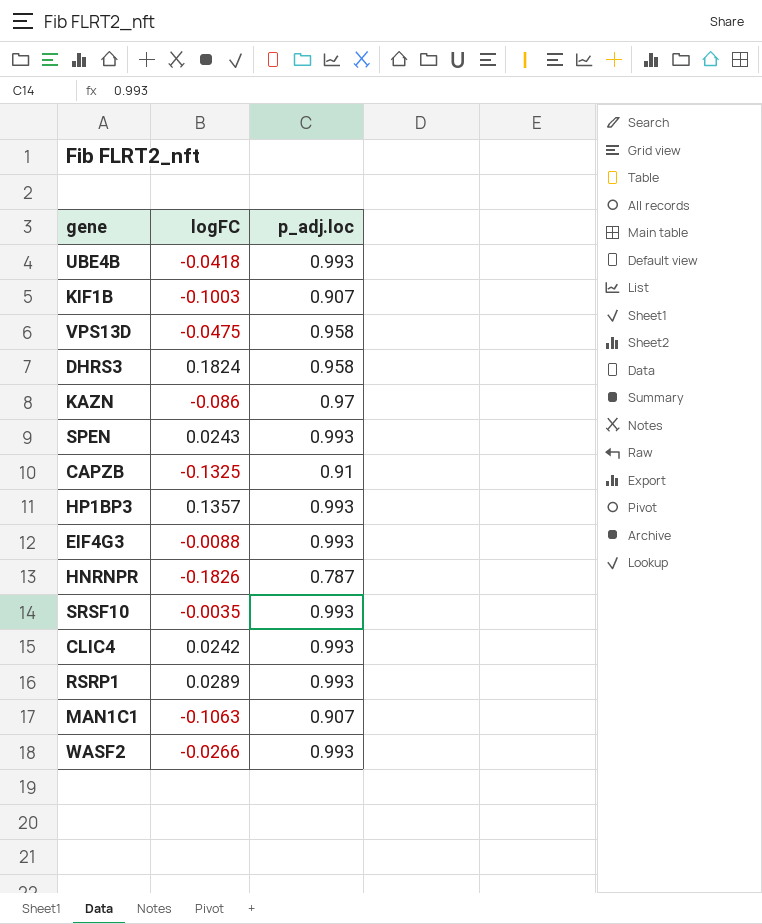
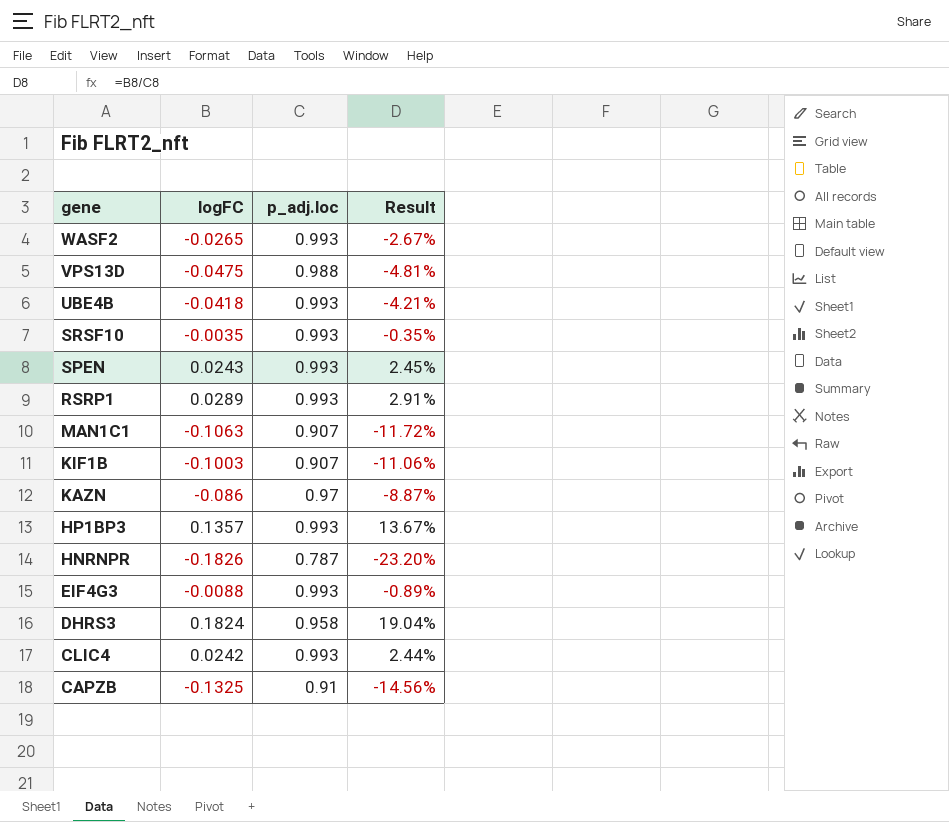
row order: none -> gene descending
column Result | formula: none -> [logFC] / [p_adj.loc]
WASF2 | logFC: -0.0266 -> -0.0265
VPS13D | p_adj.loc: 0.958 -> 0.988

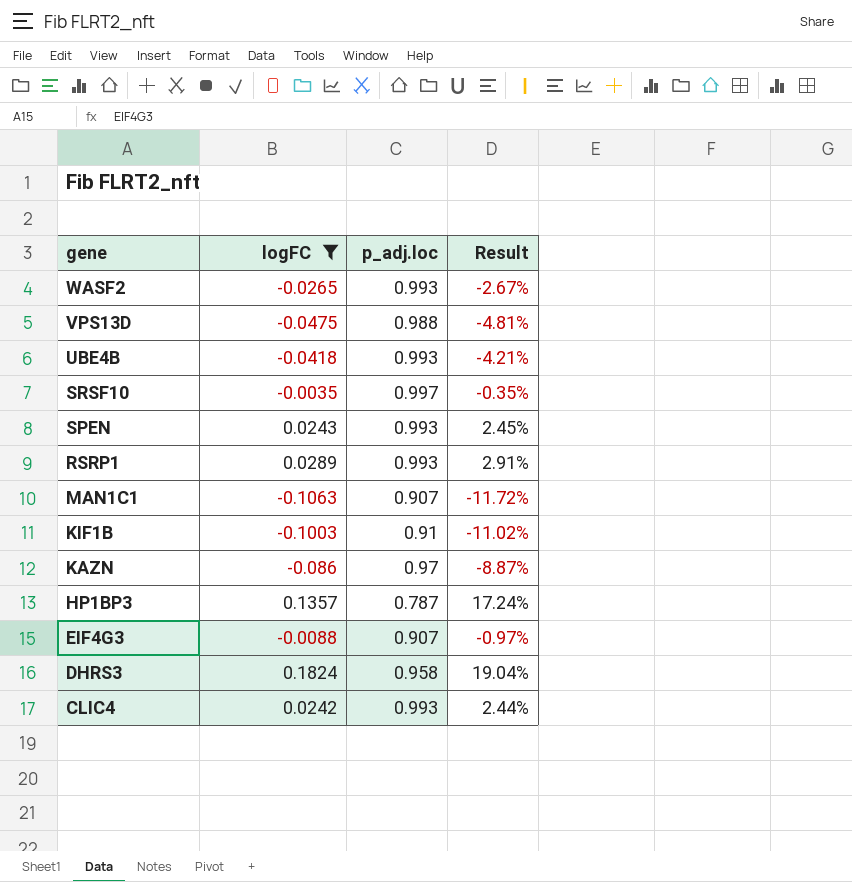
filter: none -> logFC >= -0.1063
SRSF10 | p_adj.loc: 0.993 -> 0.997
KIF1B | p_adj.loc: 0.907 -> 0.91
KIF1B | Result: -11.06% -> -11.02%
HP1BP3 | p_adj.loc: 0.993 -> 0.787
HP1BP3 | Result: 13.67% -> 17.24%
EIF4G3 | p_adj.loc: 0.993 -> 0.907
EIF4G3 | Result: -0.89% -> -0.97%

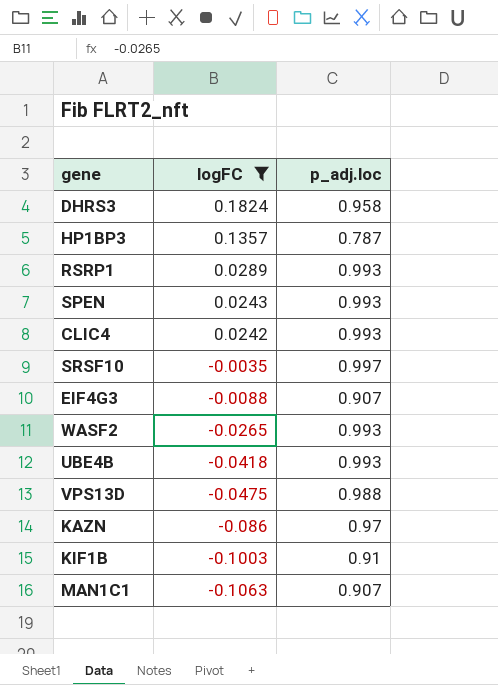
row order: gene descending -> logFC descending
column Result | formula: [logFC] / [p_adj.loc] -> none

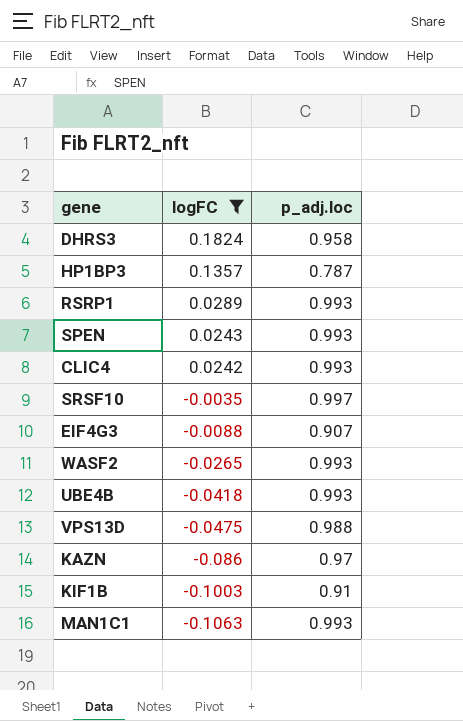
MAN1C1 | p_adj.loc: 0.907 -> 0.993

